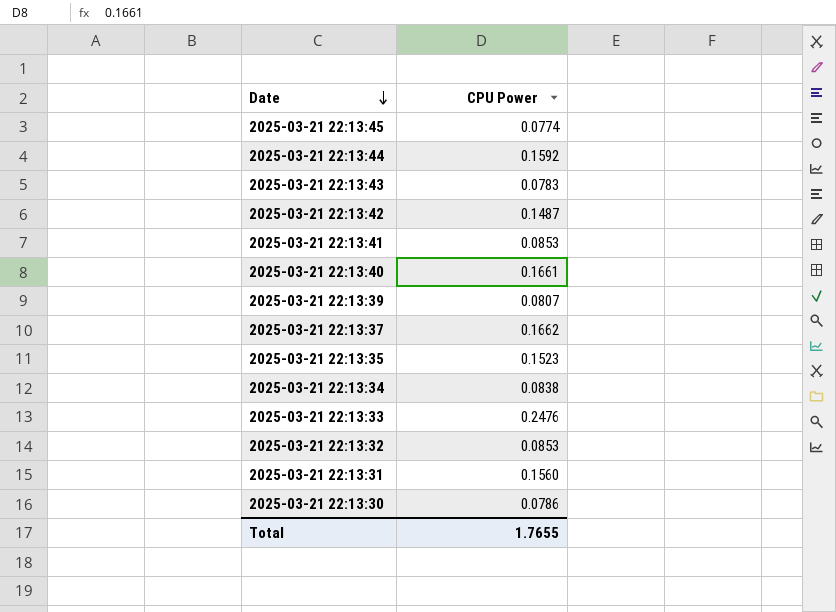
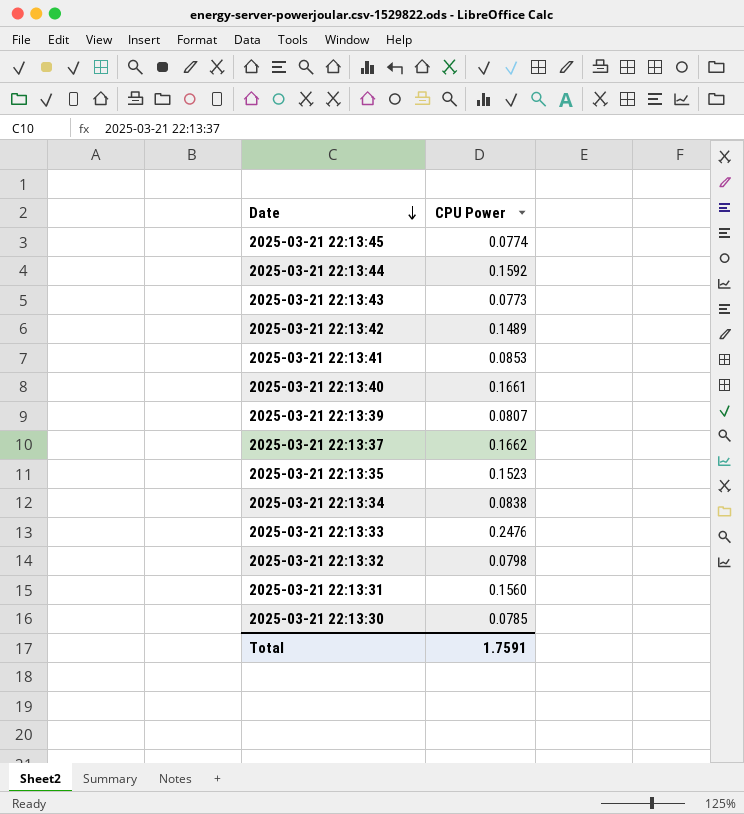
2025-03-21 22:13:43 | CPU Power: 0.0783 -> 0.0773
2025-03-21 22:13:42 | CPU Power: 0.1487 -> 0.1489
2025-03-21 22:13:32 | CPU Power: 0.0853 -> 0.0798
2025-03-21 22:13:30 | CPU Power: 0.0786 -> 0.0785
Total | CPU Power: 1.7655 -> 1.7591

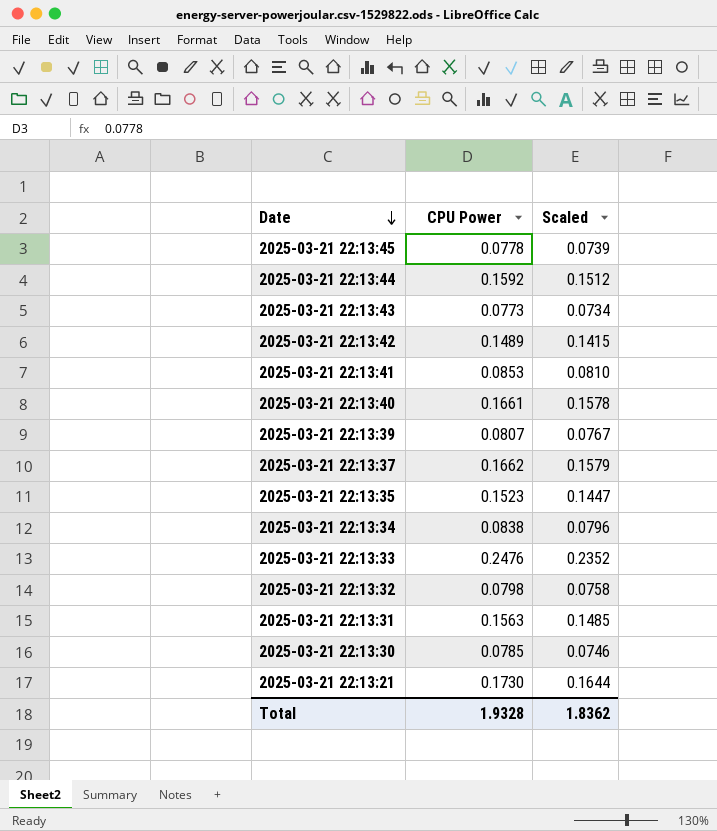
column Scaled | formula: none -> [CPU Power] * 0.95
2025-03-21 22:13:45 | CPU Power: 0.0774 -> 0.0778
2025-03-21 22:13:31 | CPU Power: 0.1560 -> 0.1563
row 2025-03-21 22:13:21: none -> 0.1730 | 0.1644
Total | CPU Power: 1.7591 -> 1.9328

